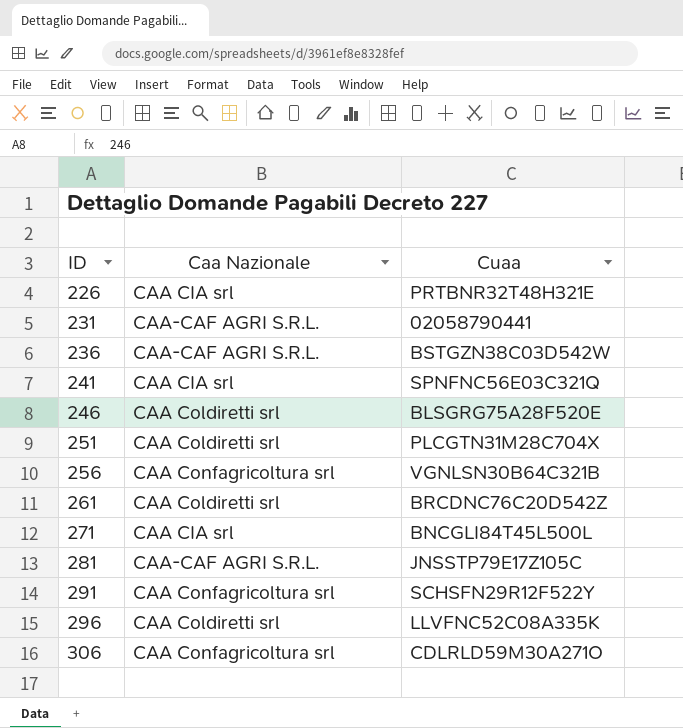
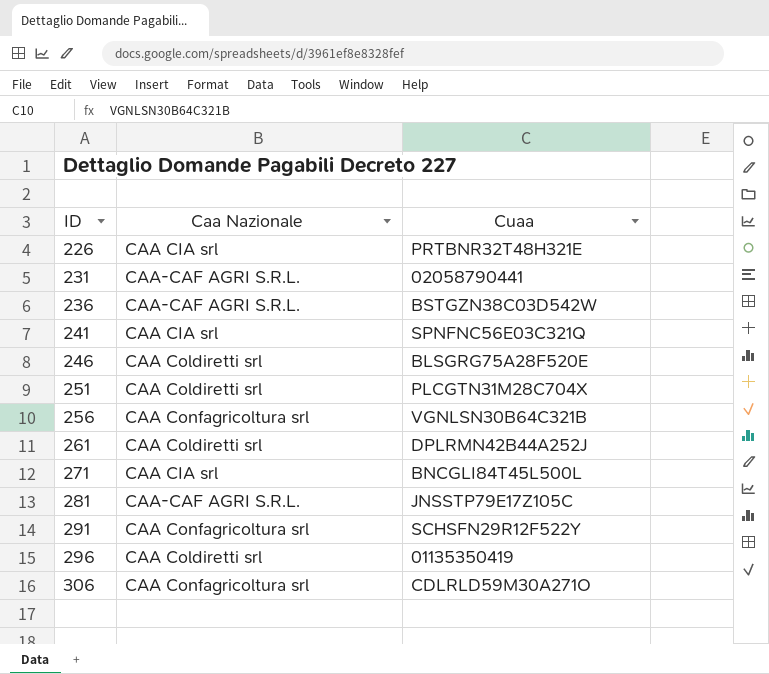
261 | Cuaa: BRCDNC76C20D542Z -> DPLRMN42B44A252J
296 | Cuaa: LLVFNC52C08A335K -> 01135350419

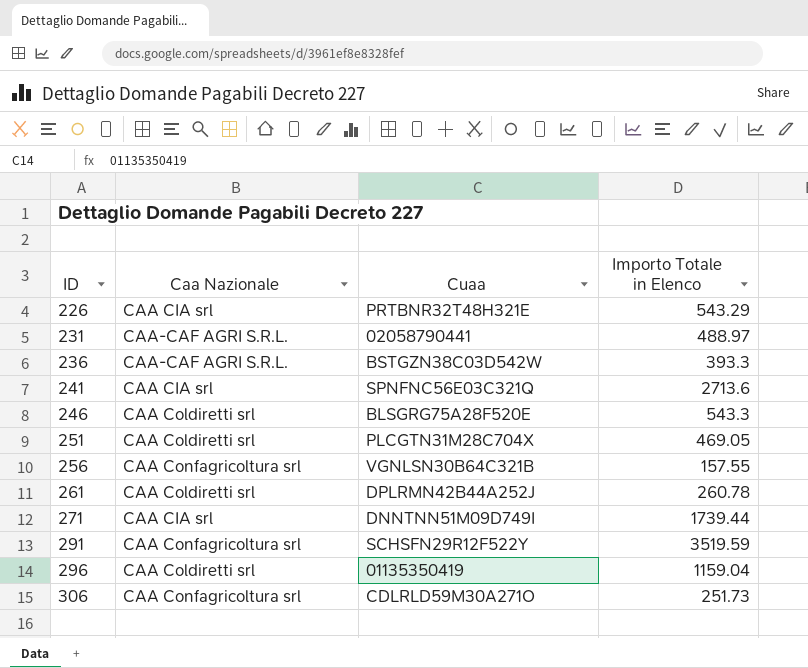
column Importo Totale in Elenco | position: none -> 4
row 281: CAA-CAF AGRI S.R.L. | JNSSTP79E17Z105C -> none
271 | Cuaa: BNCGLI84T45L500L -> DNNTNN51M09D749I

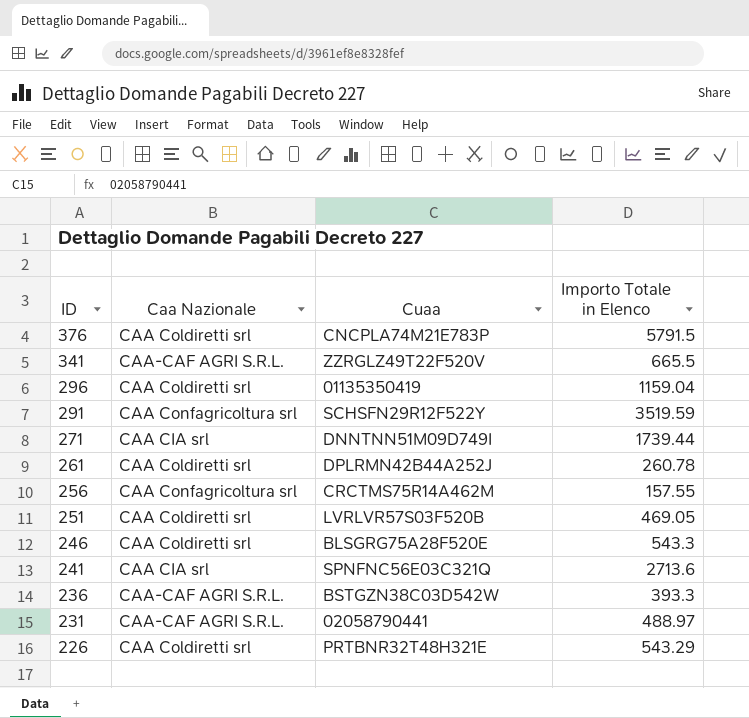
row order: ID ascending -> ID descending
row 306: CAA Confagricoltura srl | CDLRLD59M30A271O | 251.73 -> none
row 376: none -> CAA Coldiretti srl | CNCPLA74M21E783P | 5791.5
row 341: none -> CAA-CAF AGRI S.R.L. | ZZRGLZ49T22F520V | 665.5
256 | Cuaa: VGNLSN30B64C321B -> CRCTMS75R14A462M
251 | Cuaa: PLCGTN31M28C704X -> LVRLVR57S03F520B
226 | Caa Nazionale: CAA CIA srl -> CAA Coldiretti srl

